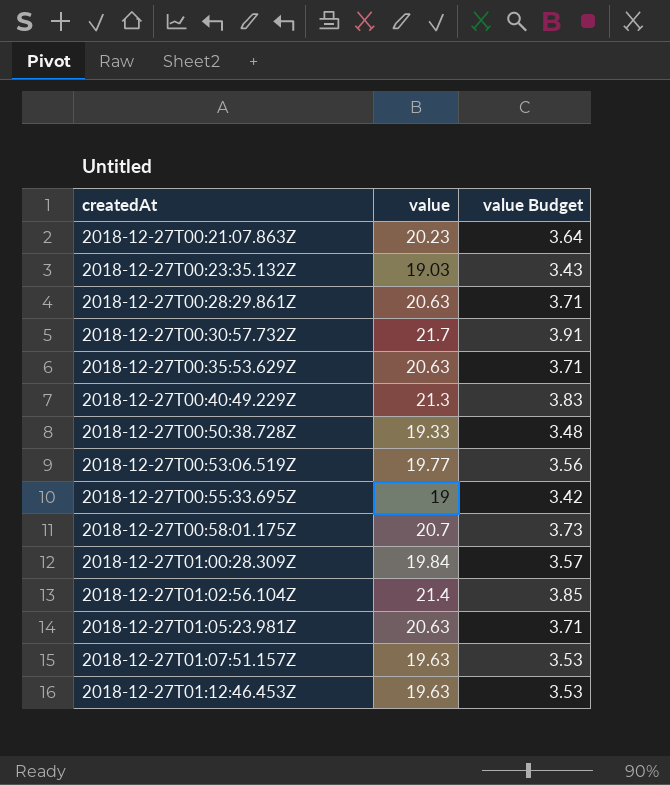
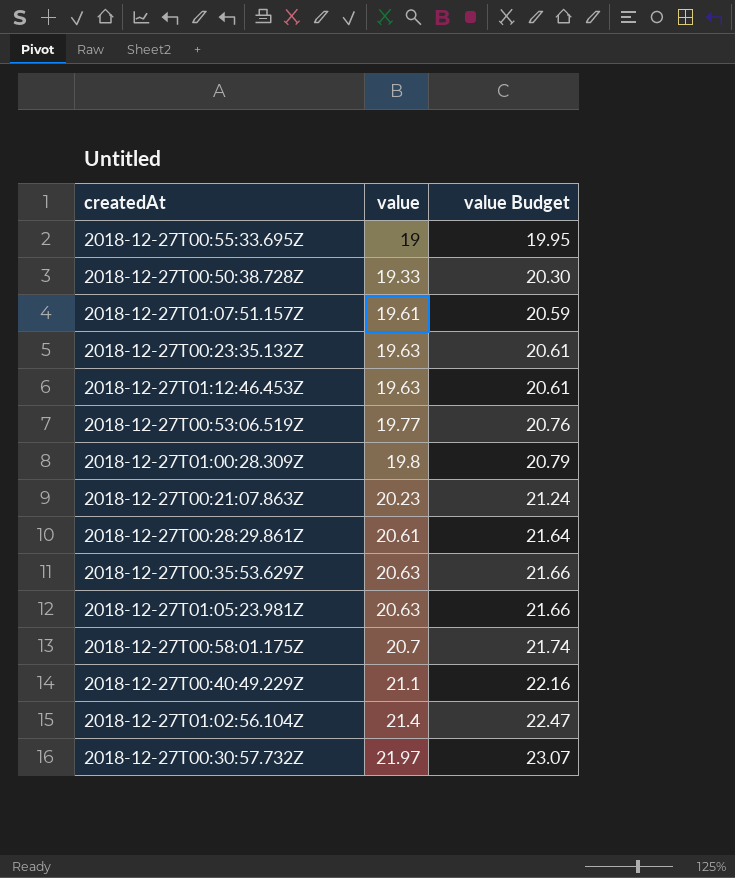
row order: createdAt ascending -> value ascending
column value Budget | formula: [value] * 0.18 -> [value] * 1.05
2018-12-27T01:07:51.157Z | value: 19.63 -> 19.61
2018-12-27T00:23:35.132Z | value: 19.03 -> 19.63
2018-12-27T01:00:28.309Z | value: 19.84 -> 19.8
2018-12-27T00:28:29.861Z | value: 20.63 -> 20.61
2018-12-27T00:40:49.229Z | value: 21.3 -> 21.1
2018-12-27T00:30:57.732Z | value: 21.7 -> 21.97

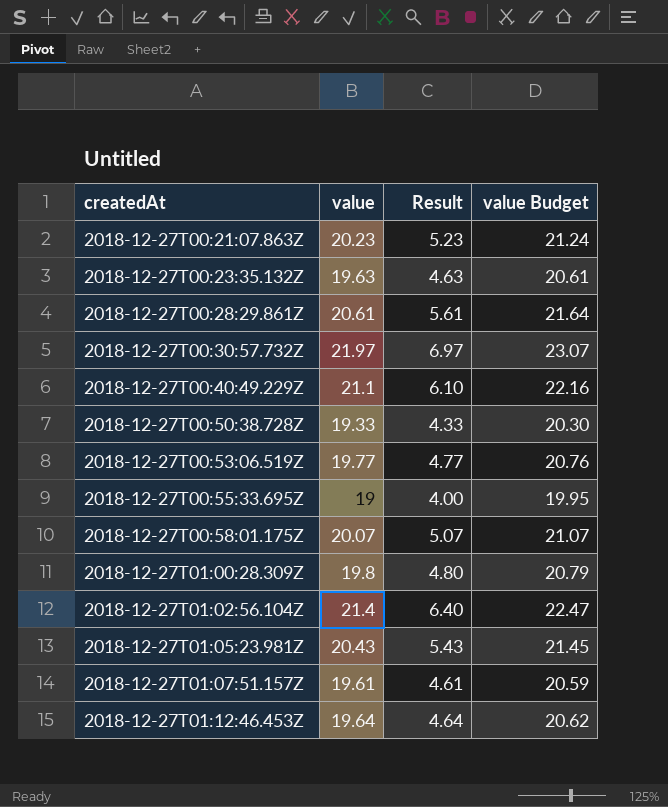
row order: value ascending -> createdAt ascending
column Result | formula: none -> [value] - 15
row 2018-12-27T00:35:53.629Z: 20.63 | 21.66 -> none
2018-12-27T00:58:01.175Z | value: 20.7 -> 20.07
2018-12-27T00:58:01.175Z | value Budget: 21.74 -> 21.07
2018-12-27T01:05:23.981Z | value: 20.63 -> 20.43
2018-12-27T01:05:23.981Z | value Budget: 21.66 -> 21.45
2018-12-27T01:12:46.453Z | value: 19.63 -> 19.64
2018-12-27T01:12:46.453Z | value Budget: 20.61 -> 20.62

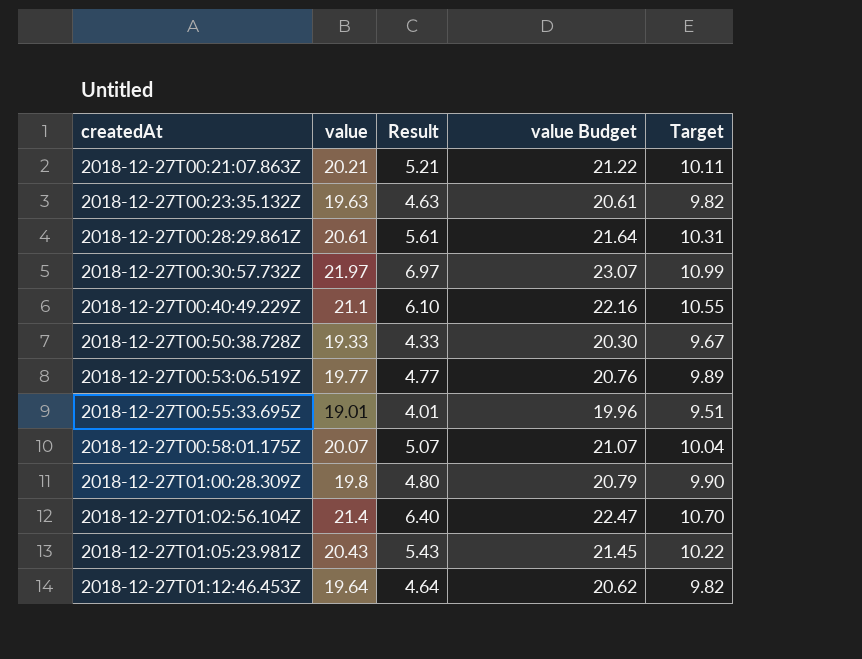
column Target | formula: none -> [value] * 0.5
row 2018-12-27T01:07:51.157Z: 19.61 | 4.61 | 20.59 -> none
2018-12-27T00:21:07.863Z | value: 20.23 -> 20.21
2018-12-27T00:21:07.863Z | Result: 5.23 -> 5.21
2018-12-27T00:21:07.863Z | value Budget: 21.24 -> 21.22
2018-12-27T00:55:33.695Z | value: 19 -> 19.01
2018-12-27T00:55:33.695Z | Result: 4.00 -> 4.01
2018-12-27T00:55:33.695Z | value Budget: 19.95 -> 19.96

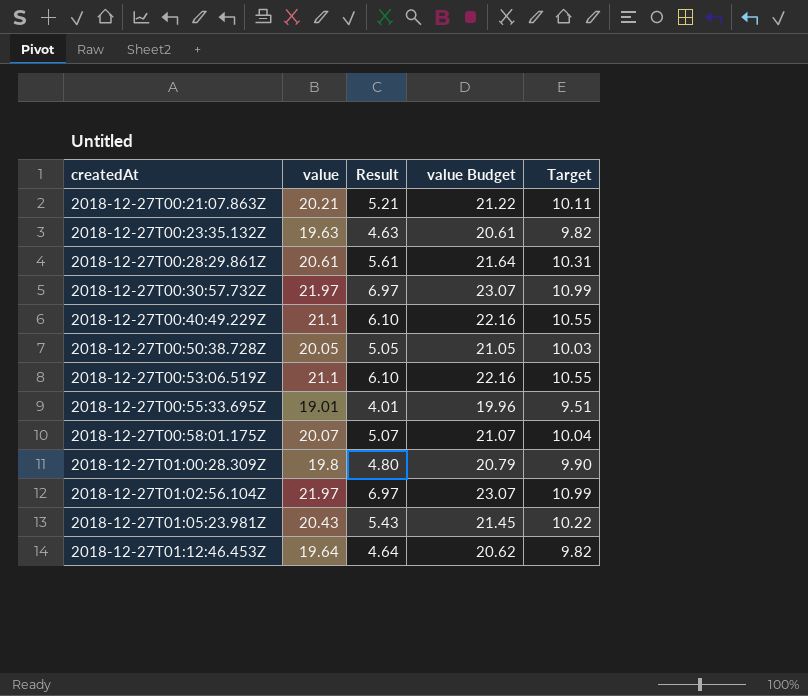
2018-12-27T00:50:38.728Z | value: 19.33 -> 20.05
2018-12-27T00:50:38.728Z | Result: 4.33 -> 5.05
2018-12-27T00:50:38.728Z | value Budget: 20.30 -> 21.05
2018-12-27T00:50:38.728Z | Target: 9.67 -> 10.03
2018-12-27T00:53:06.519Z | value: 19.77 -> 21.1
2018-12-27T00:53:06.519Z | Result: 4.77 -> 6.10
2018-12-27T00:53:06.519Z | value Budget: 20.76 -> 22.16
2018-12-27T00:53:06.519Z | Target: 9.89 -> 10.55
2018-12-27T01:02:56.104Z | value: 21.4 -> 21.97
2018-12-27T01:02:56.104Z | Result: 6.40 -> 6.97
2018-12-27T01:02:56.104Z | value Budget: 22.47 -> 23.07
2018-12-27T01:02:56.104Z | Target: 10.70 -> 10.99

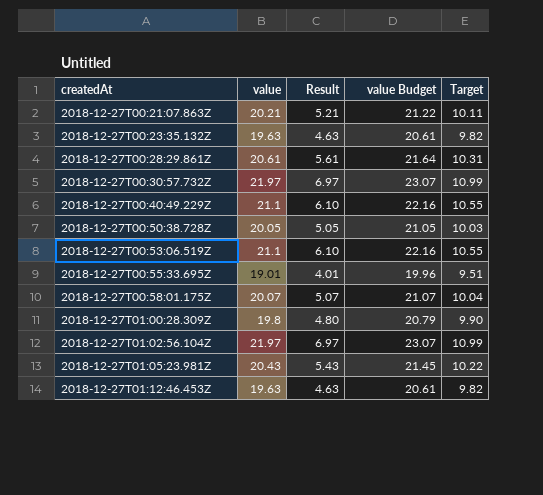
2018-12-27T01:12:46.453Z | value: 19.64 -> 19.63
2018-12-27T01:12:46.453Z | Result: 4.64 -> 4.63
2018-12-27T01:12:46.453Z | value Budget: 20.62 -> 20.61

